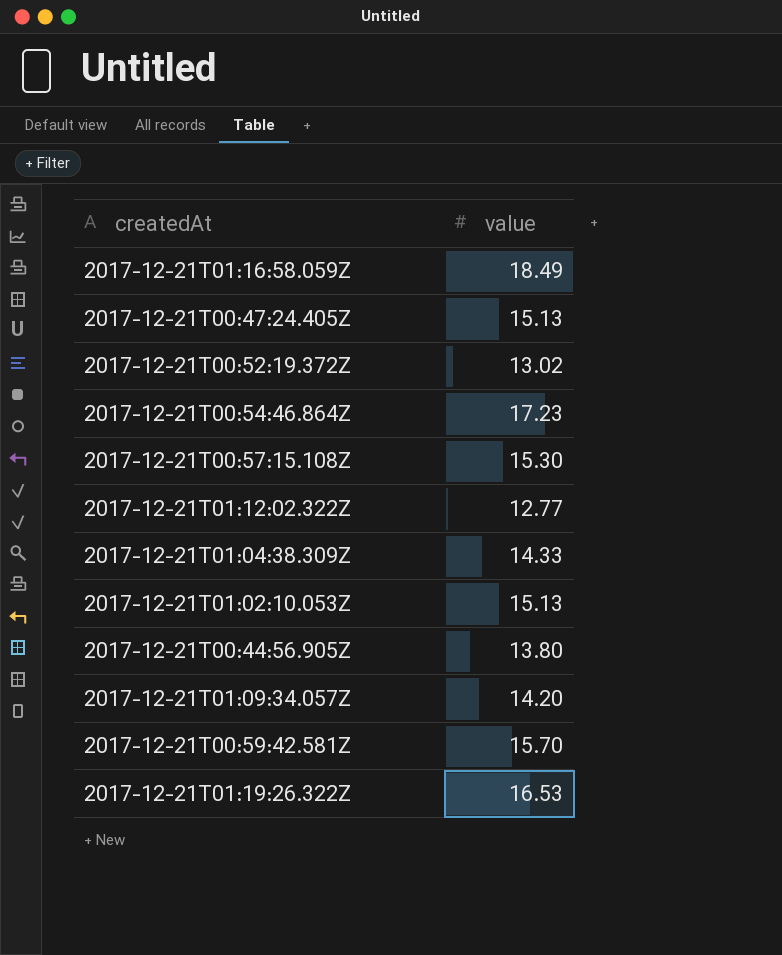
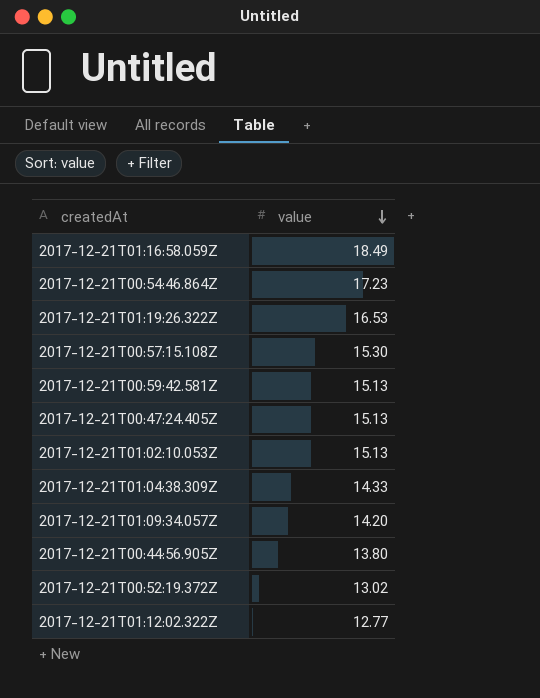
row order: none -> value descending
2017-12-21T00:59:42.581Z | value: 15.70 -> 15.13

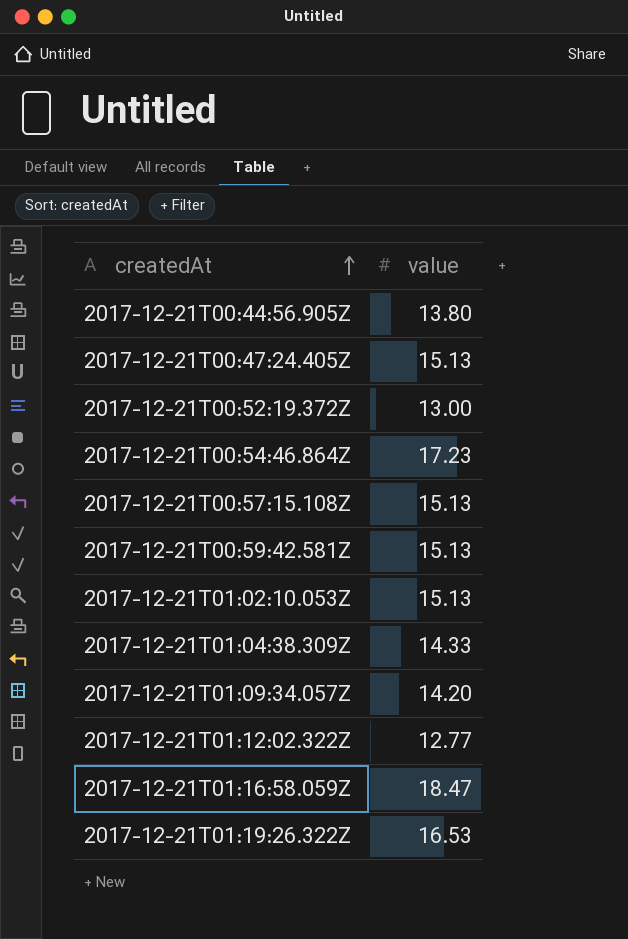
row order: value descending -> createdAt ascending
2017-12-21T00:52:19.372Z | value: 13.02 -> 13.00
2017-12-21T00:57:15.108Z | value: 15.30 -> 15.13
2017-12-21T01:16:58.059Z | value: 18.49 -> 18.47

